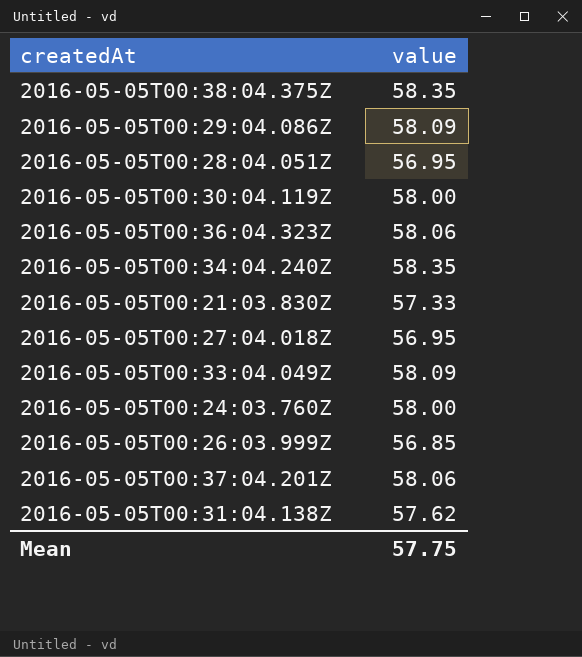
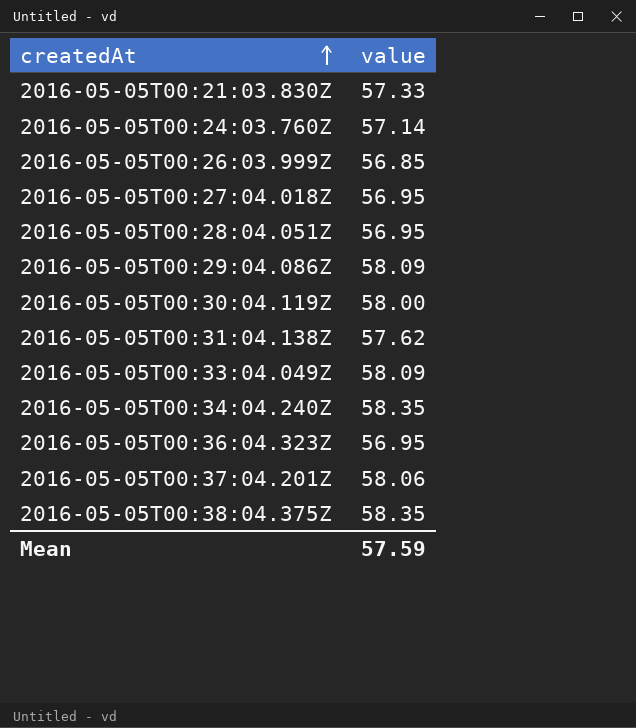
row order: none -> createdAt ascending
2016-05-05T00:24:03.760Z | value: 58.00 -> 57.14
2016-05-05T00:36:04.323Z | value: 58.06 -> 56.95
Mean | value: 57.75 -> 57.59

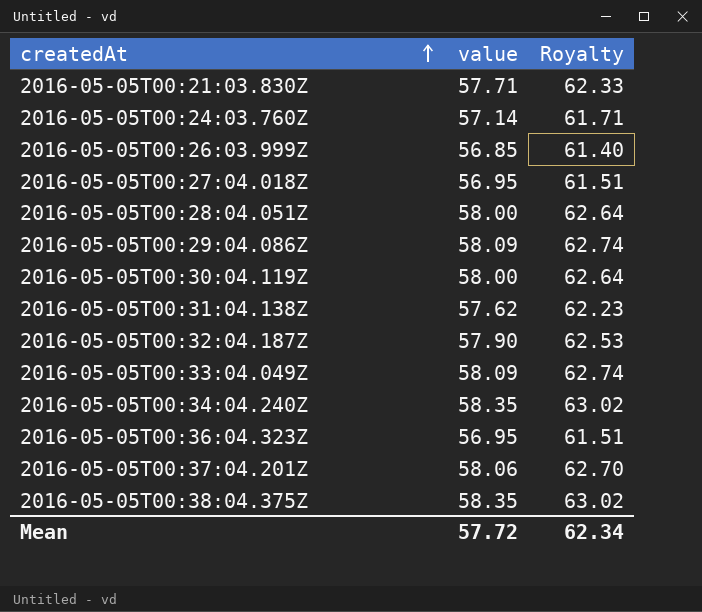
column Royalty | formula: none -> [value] * 1.08
2016-05-05T00:21:03.830Z | value: 57.33 -> 57.71
2016-05-05T00:28:04.051Z | value: 56.95 -> 58.00
row 2016-05-05T00:32:04.187Z: none -> 57.90 | 62.53
Mean | value: 57.59 -> 57.72

